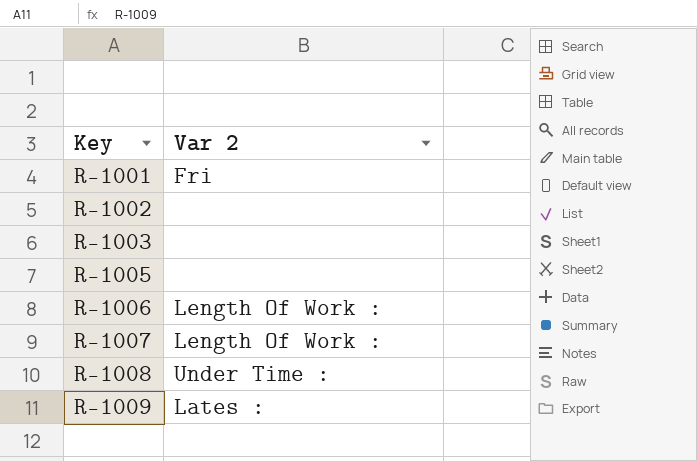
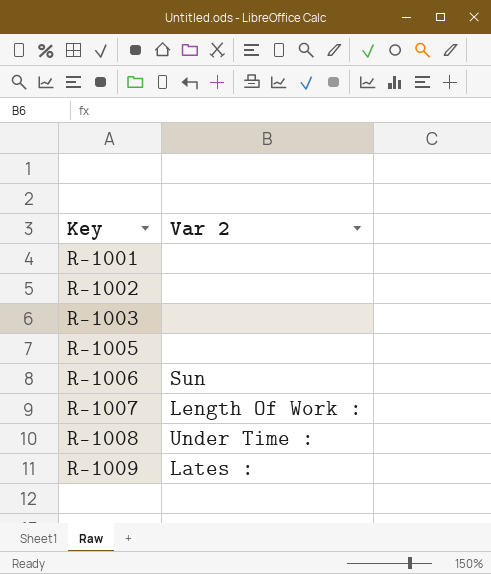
R-1001 | Var 2: Fri -> none
R-1006 | Var 2: Length Of Work : -> Sun

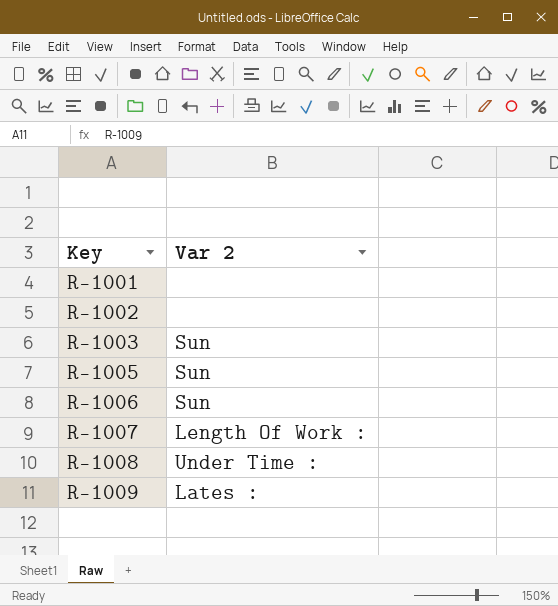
R-1003 | Var 2: none -> Sun
R-1005 | Var 2: none -> Sun

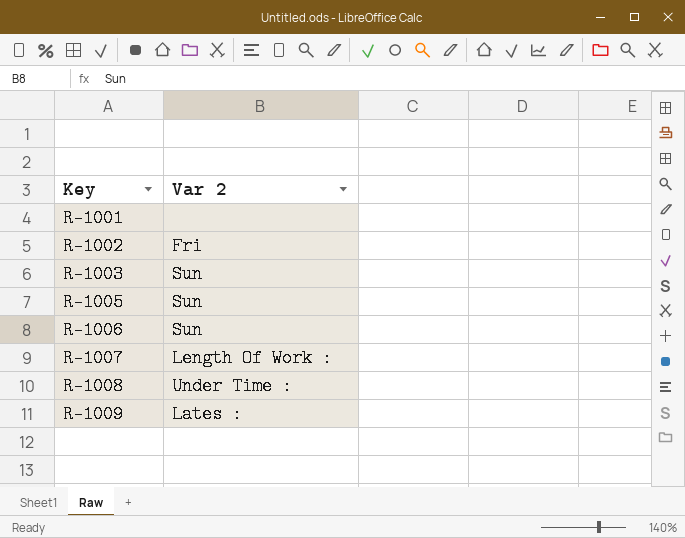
R-1002 | Var 2: none -> Fri

